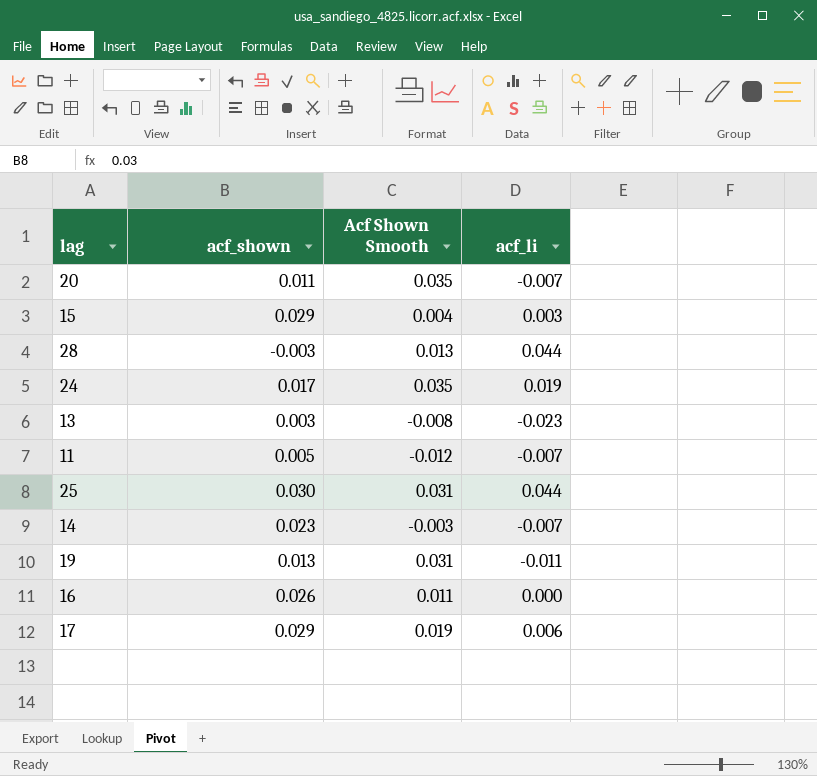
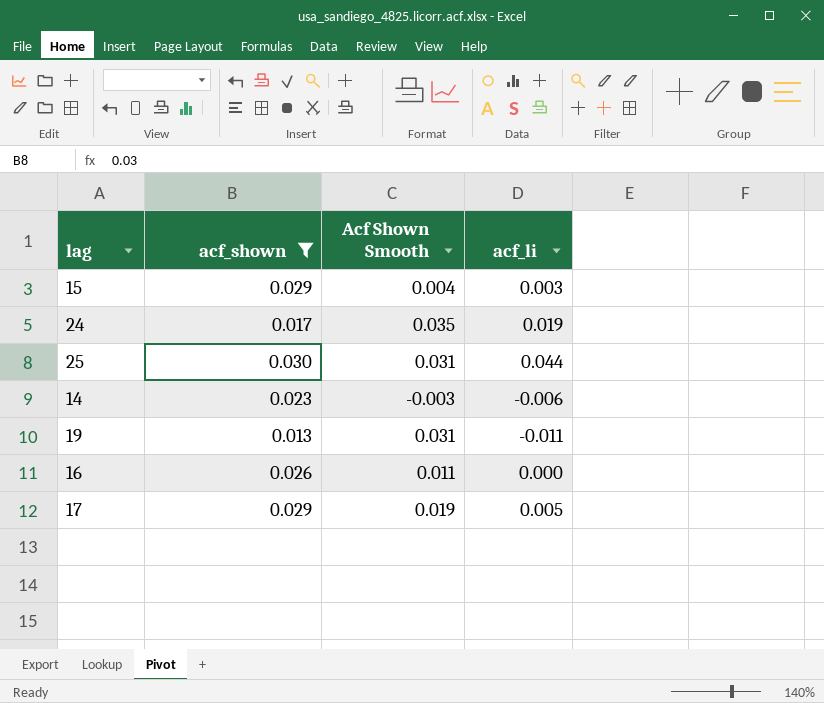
filter: none -> acf_shown >= 0.013
14 | acf_li: -0.007 -> -0.006
17 | acf_li: 0.006 -> 0.005

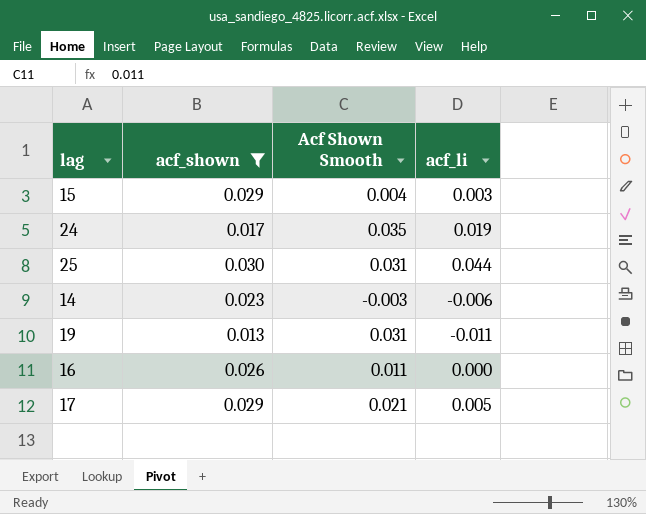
17 | Acf Shown Smooth: 0.019 -> 0.021

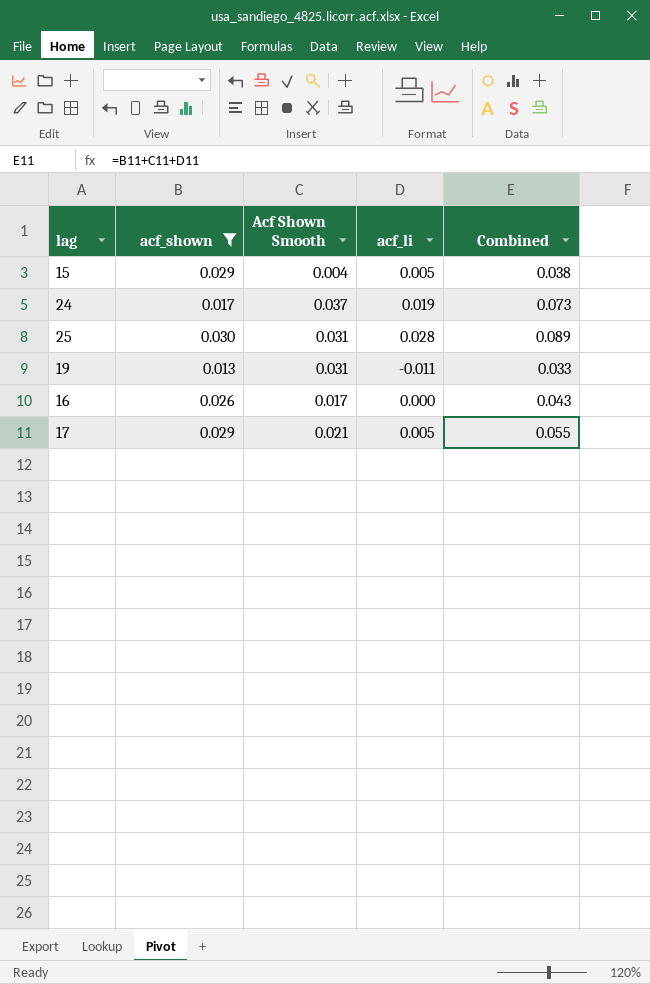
column Combined | formula: none -> [acf_shown] + [Acf Shown Smooth] + [acf_li]
row 14: 0.023 | -0.003 | -0.006 -> none
15 | acf_li: 0.003 -> 0.005
24 | Acf Shown Smooth: 0.035 -> 0.037
25 | acf_li: 0.044 -> 0.028
16 | Acf Shown Smooth: 0.011 -> 0.017

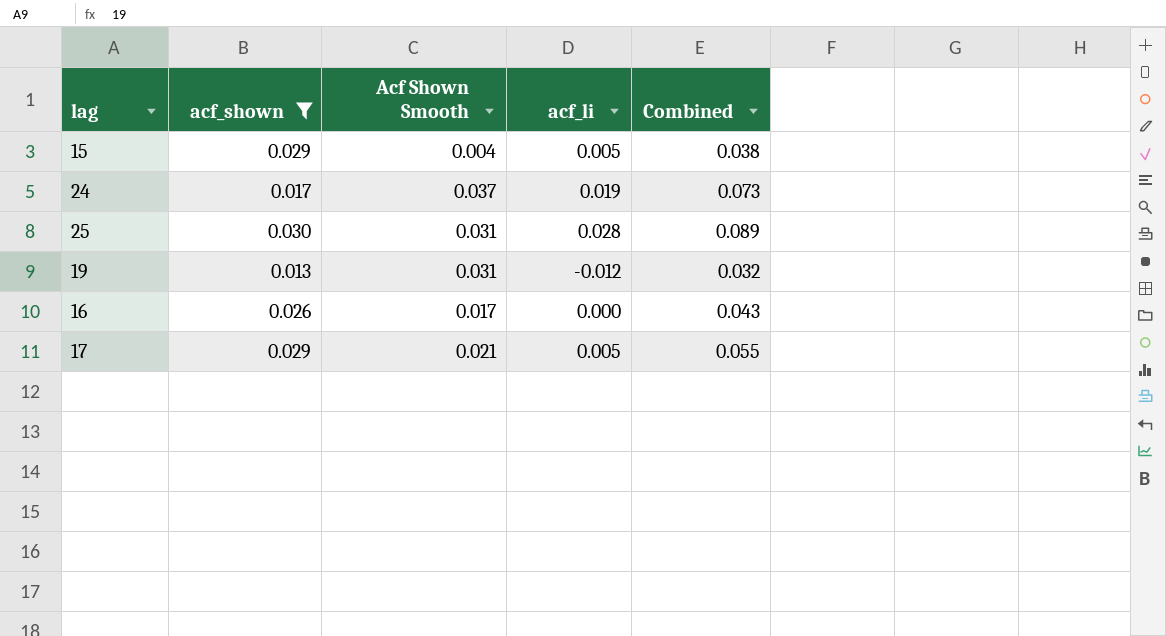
19 | acf_li: -0.011 -> -0.012
19 | Combined: 0.033 -> 0.032

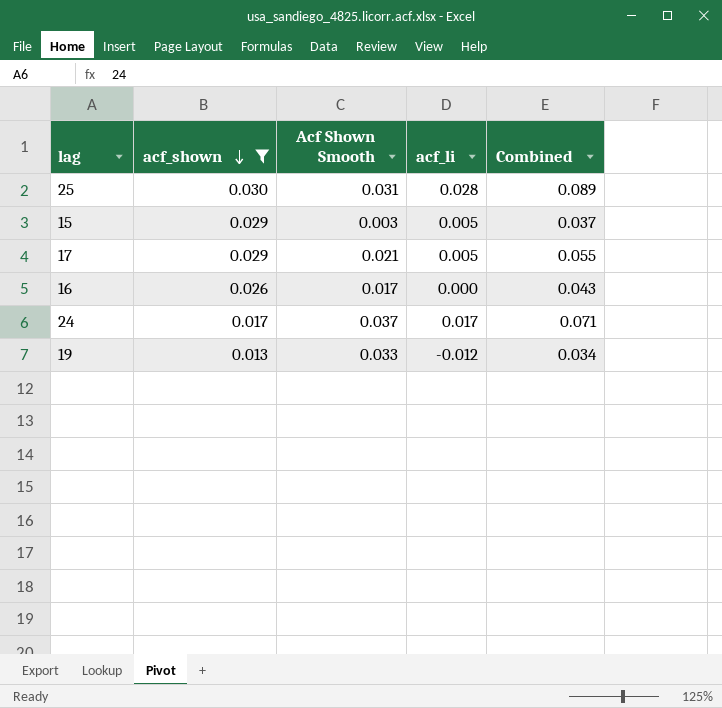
row order: none -> acf_shown descending
15 | Acf Shown Smooth: 0.004 -> 0.003
15 | Combined: 0.038 -> 0.037
24 | acf_li: 0.019 -> 0.017
24 | Combined: 0.073 -> 0.071
19 | Acf Shown Smooth: 0.031 -> 0.033
19 | Combined: 0.032 -> 0.034

